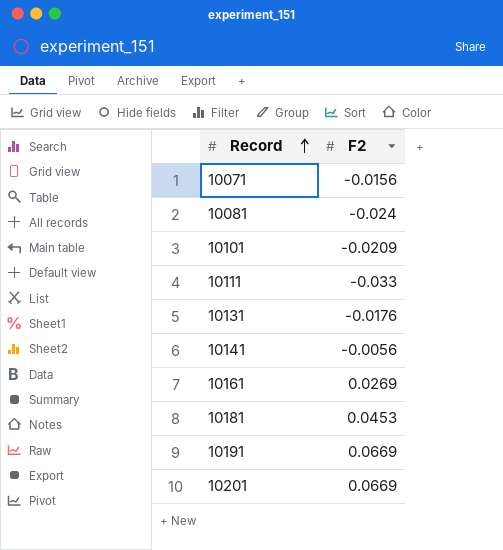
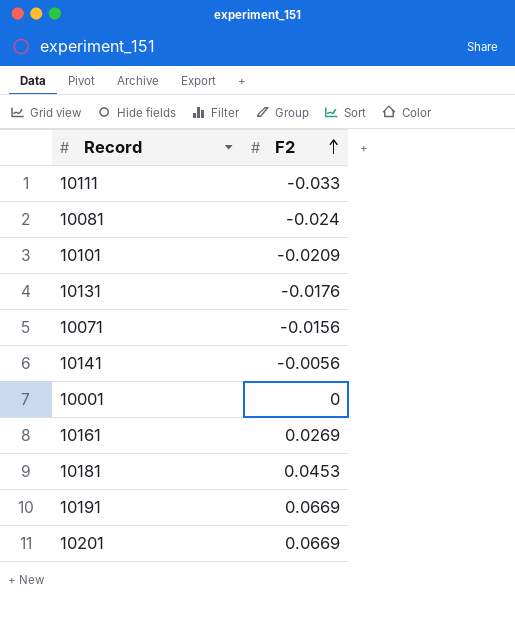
row order: Record ascending -> F2 ascending
row 10001: none -> 0

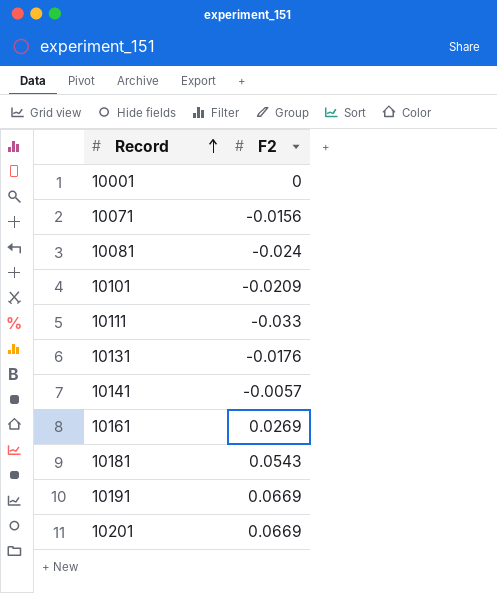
row order: F2 ascending -> Record ascending
10141 | F2: -0.0056 -> -0.0057
10181 | F2: 0.0453 -> 0.0543

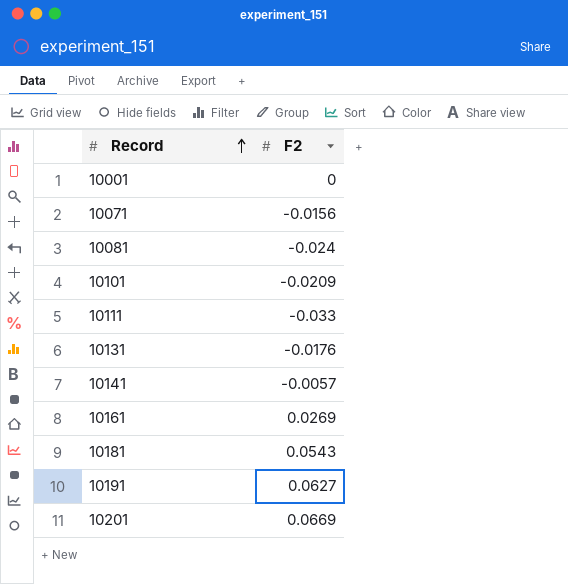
10191 | F2: 0.0669 -> 0.0627

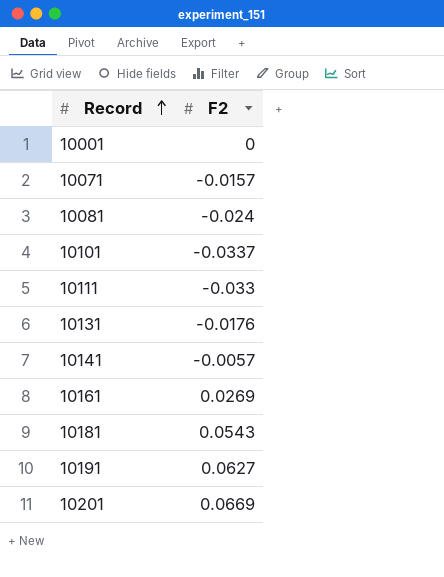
10071 | F2: -0.0156 -> -0.0157
10101 | F2: -0.0209 -> -0.0337

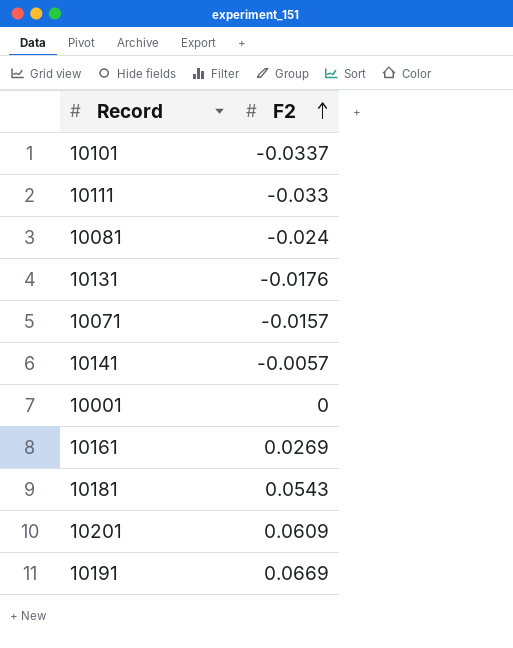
row order: Record ascending -> F2 ascending
10201 | F2: 0.0669 -> 0.0609
10191 | F2: 0.0627 -> 0.0669

